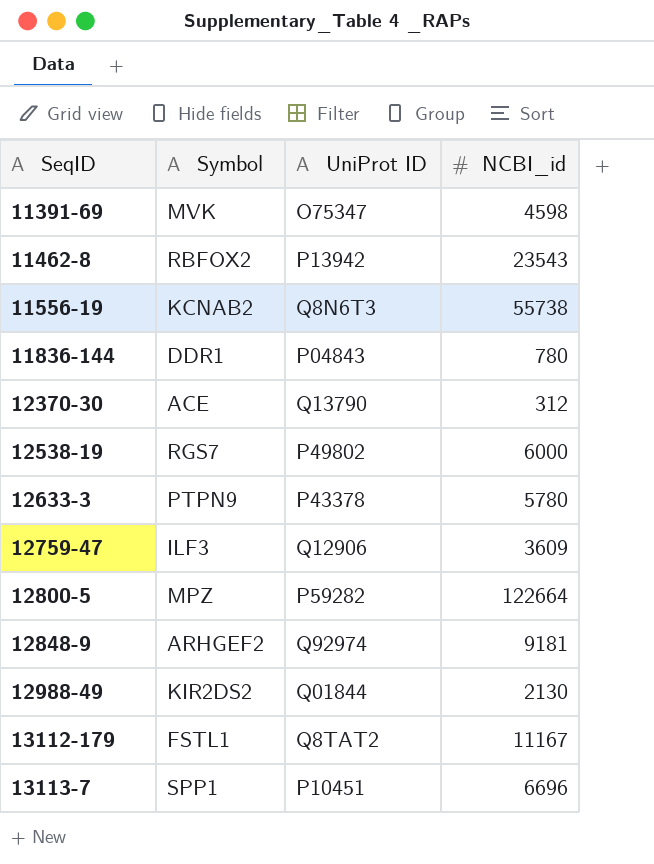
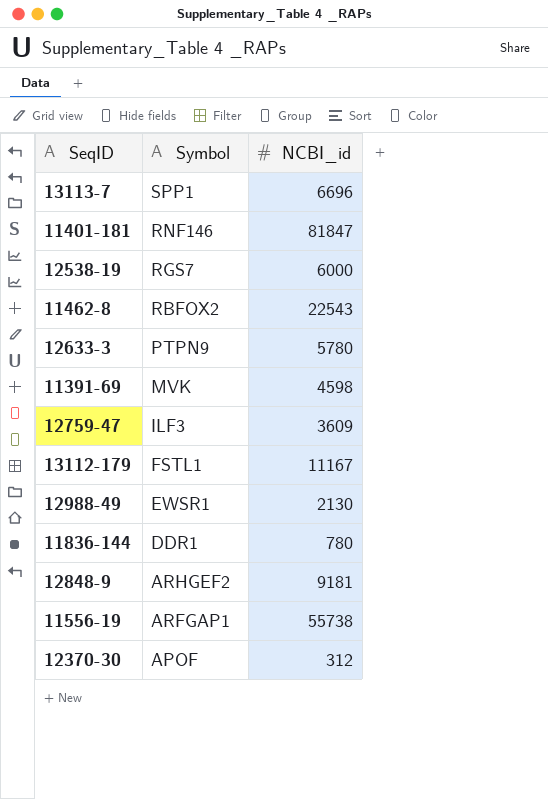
row order: SeqID ascending -> Symbol descending
column UniProt ID | position: 3 -> none
row 12800-5: MPZ | P59282 | 122664 -> none
row 11401-181: none -> RNF146 | 81847
11462-8 | NCBI_id: 23543 -> 22543
12988-49 | Symbol: KIR2DS2 -> EWSR1
11556-19 | Symbol: KCNAB2 -> ARFGAP1
12370-30 | Symbol: ACE -> APOF

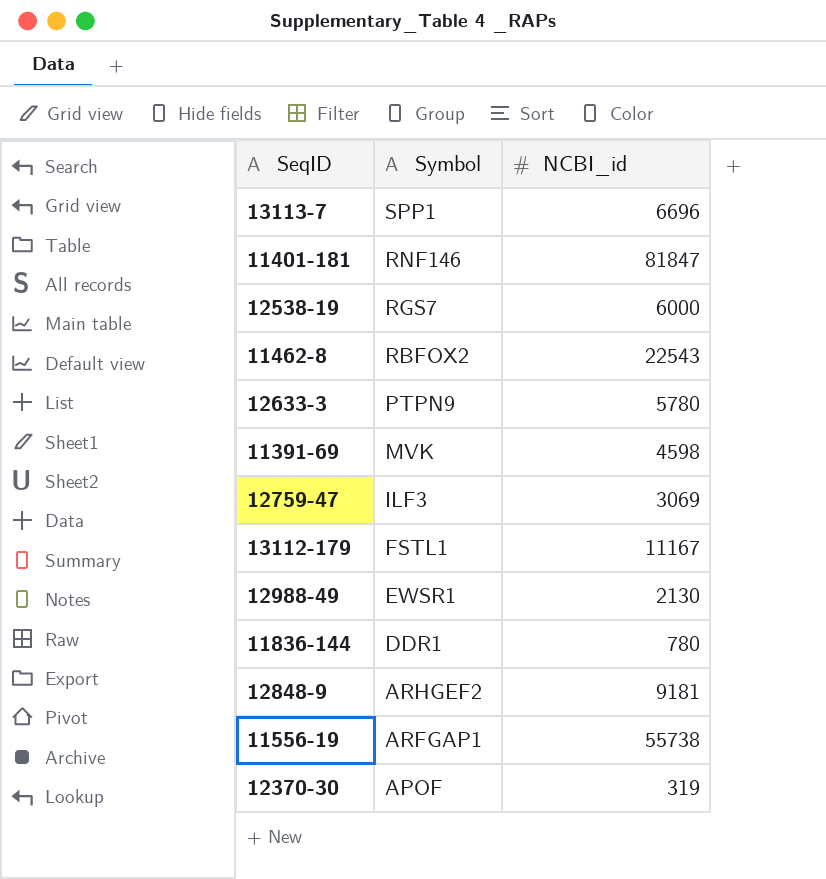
12759-47 | NCBI_id: 3609 -> 3069
12370-30 | NCBI_id: 312 -> 319

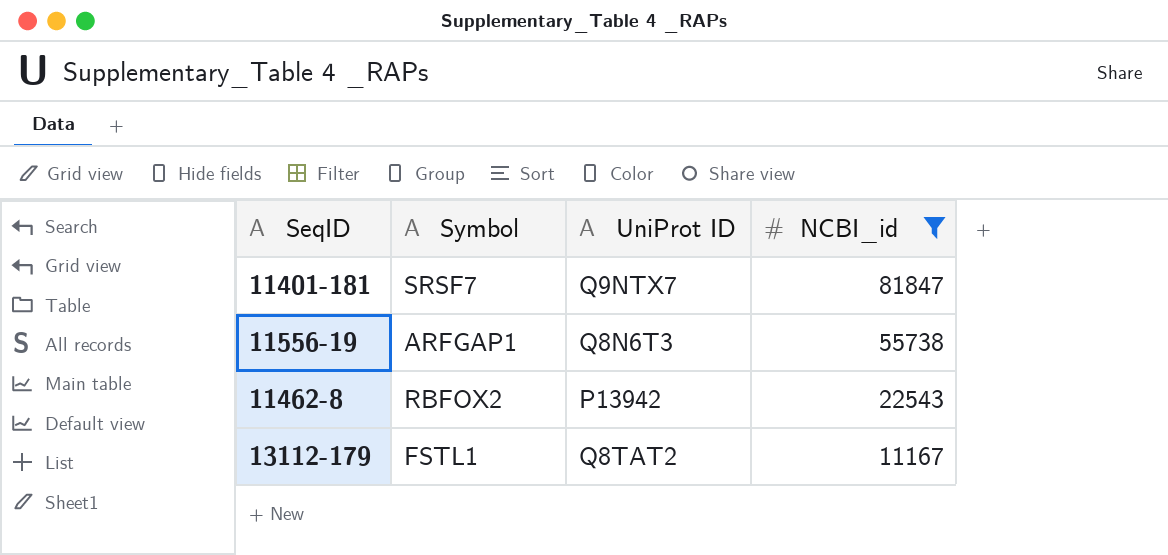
filter: none -> NCBI_id >= 11167
row order: Symbol descending -> NCBI_id descending
column UniProt ID | position: none -> 3
11401-181 | Symbol: RNF146 -> SRSF7

